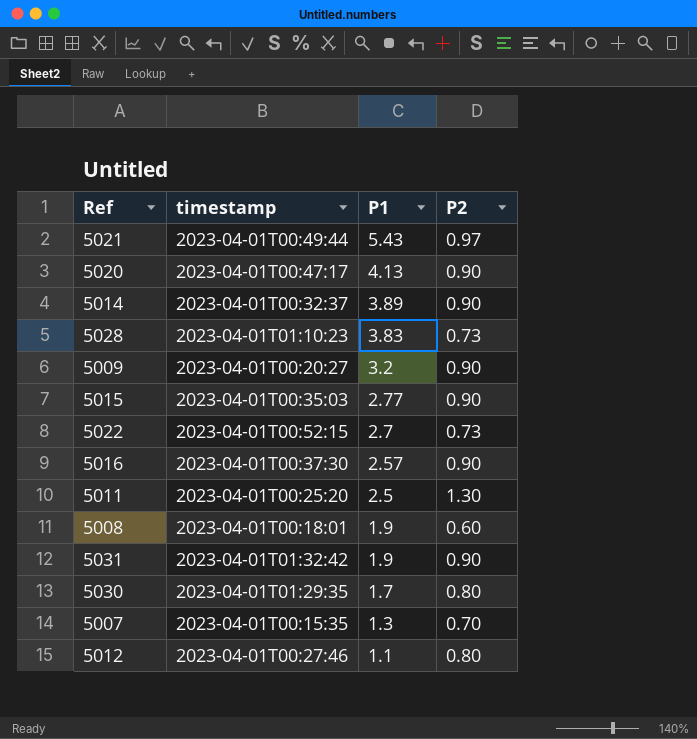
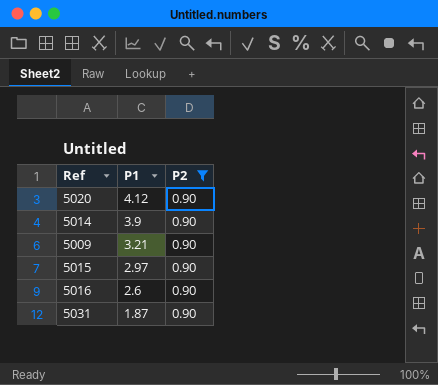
filter: none -> P2 = 0.90
column timestamp | position: 2 -> none
5020 | P1: 4.13 -> 4.12
5014 | P1: 3.89 -> 3.9
5009 | P1: 3.2 -> 3.21
5015 | P1: 2.77 -> 2.97
5016 | P1: 2.57 -> 2.6
5031 | P1: 1.9 -> 1.87

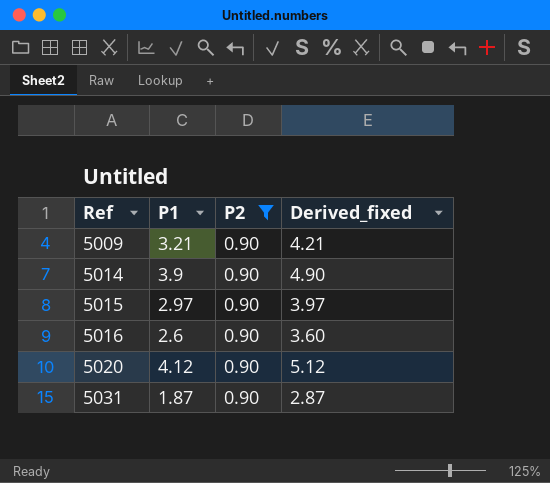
row order: P1 descending -> Ref ascending
column Derived_fixed | formula: none -> [P1] + 1

